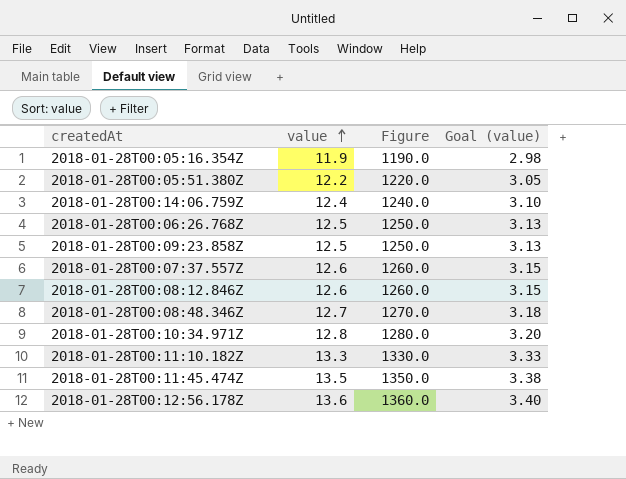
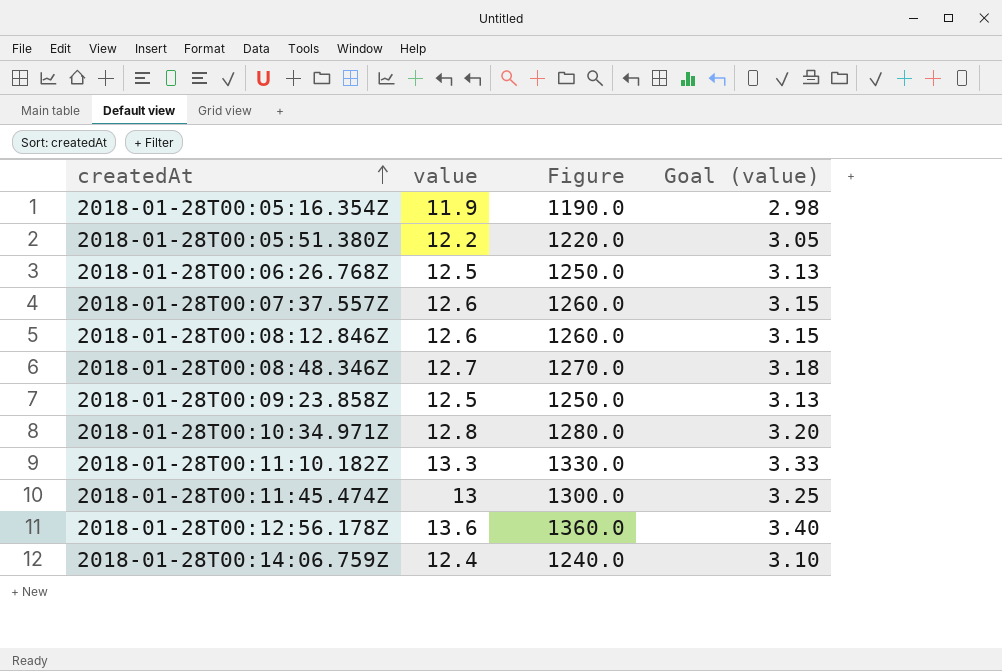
row order: value ascending -> createdAt ascending
2018-01-28T00:11:45.474Z | value: 13.5 -> 13
2018-01-28T00:11:45.474Z | Figure: 1350.0 -> 1300.0
2018-01-28T00:11:45.474Z | Goal (value): 3.38 -> 3.25

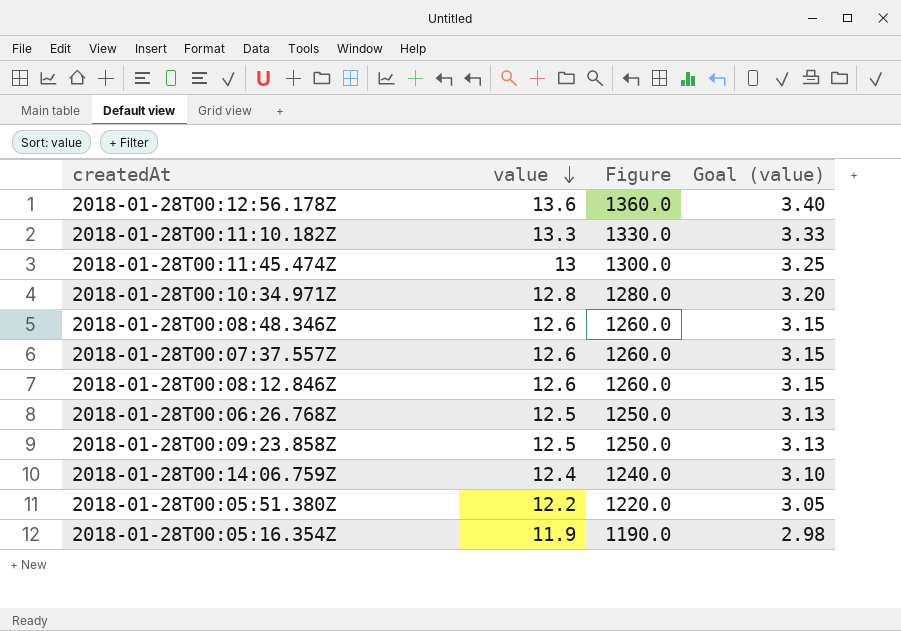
row order: createdAt ascending -> value descending
2018-01-28T00:08:48.346Z | value: 12.7 -> 12.6
2018-01-28T00:08:48.346Z | Figure: 1270.0 -> 1260.0
2018-01-28T00:08:48.346Z | Goal (value): 3.18 -> 3.15

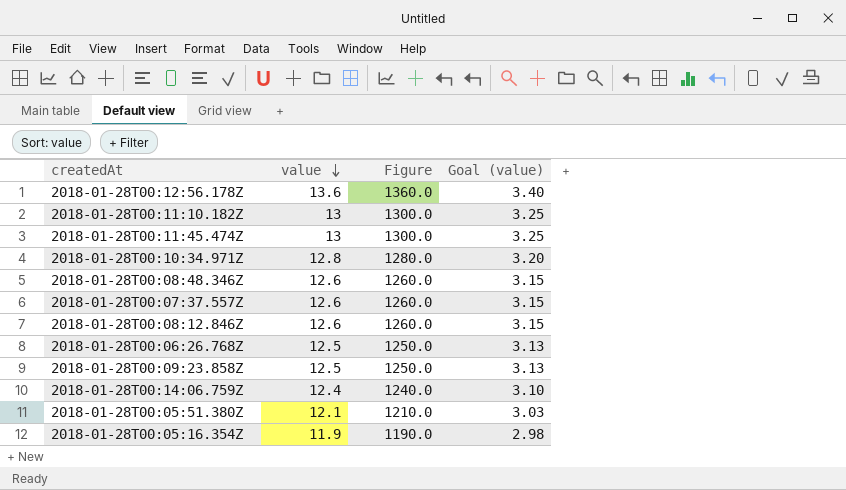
2018-01-28T00:11:10.182Z | value: 13.3 -> 13
2018-01-28T00:11:10.182Z | Figure: 1330.0 -> 1300.0
2018-01-28T00:11:10.182Z | Goal (value): 3.33 -> 3.25
2018-01-28T00:05:51.380Z | value: 12.2 -> 12.1
2018-01-28T00:05:51.380Z | Figure: 1220.0 -> 1210.0
2018-01-28T00:05:51.380Z | Goal (value): 3.05 -> 3.03

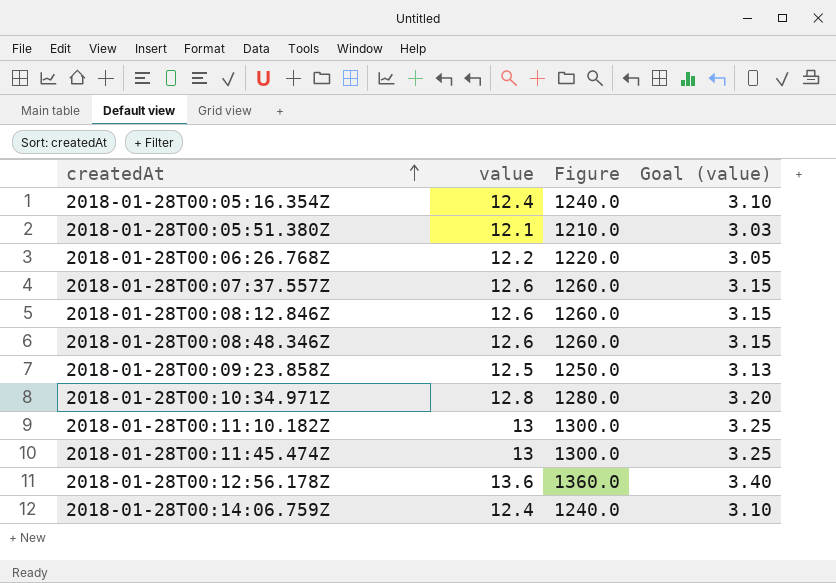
row order: value descending -> createdAt ascending
2018-01-28T00:05:16.354Z | value: 11.9 -> 12.4
2018-01-28T00:05:16.354Z | Figure: 1190.0 -> 1240.0
2018-01-28T00:05:16.354Z | Goal (value): 2.98 -> 3.10
2018-01-28T00:06:26.768Z | value: 12.5 -> 12.2
2018-01-28T00:06:26.768Z | Figure: 1250.0 -> 1220.0
2018-01-28T00:06:26.768Z | Goal (value): 3.13 -> 3.05

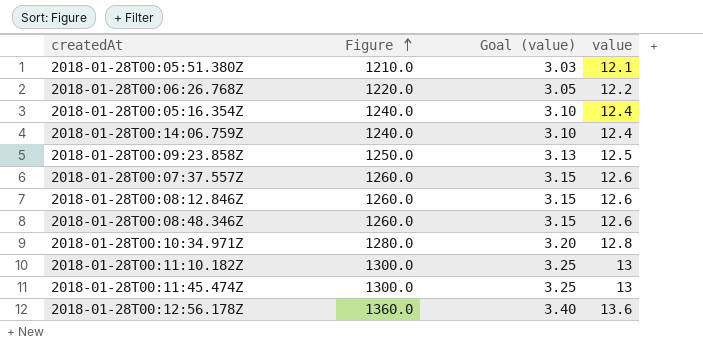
row order: createdAt ascending -> Figure ascending
column value | position: 2 -> 4

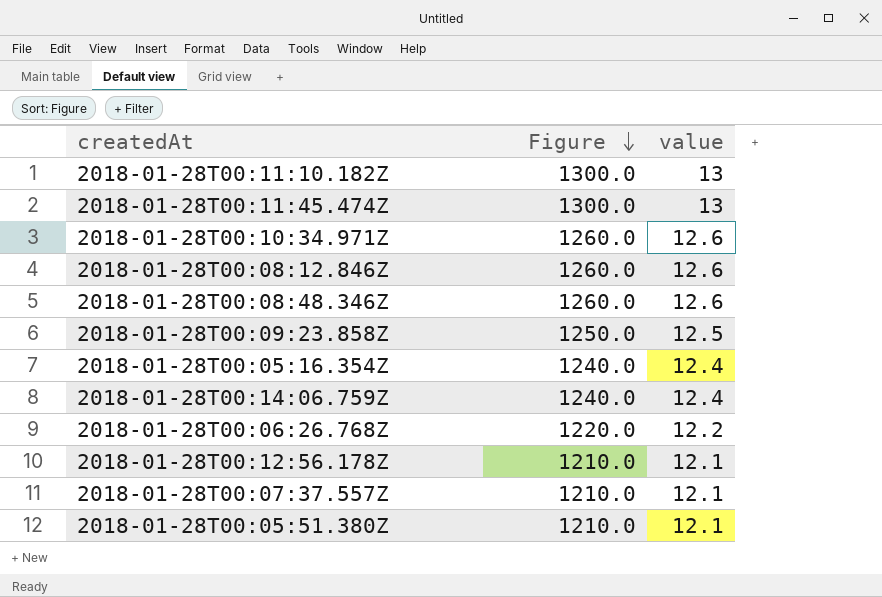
row order: Figure ascending -> Figure descending
column Goal (value) | formula: [value] * 0.25 -> none
2018-01-28T00:10:34.971Z | Figure: 1280.0 -> 1260.0
2018-01-28T00:10:34.971Z | value: 12.8 -> 12.6
2018-01-28T00:12:56.178Z | Figure: 1360.0 -> 1210.0
2018-01-28T00:12:56.178Z | value: 13.6 -> 12.1
2018-01-28T00:07:37.557Z | Figure: 1260.0 -> 1210.0
2018-01-28T00:07:37.557Z | value: 12.6 -> 12.1

